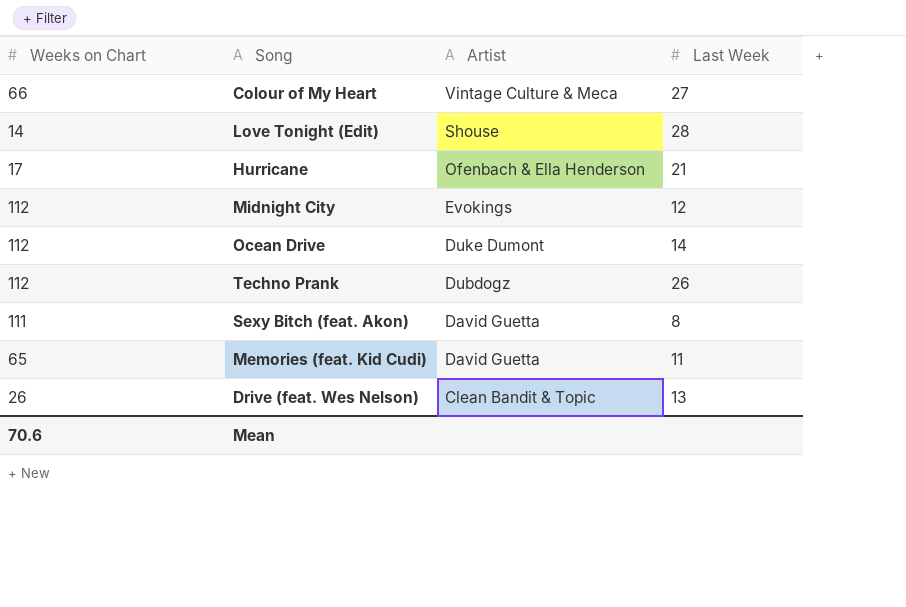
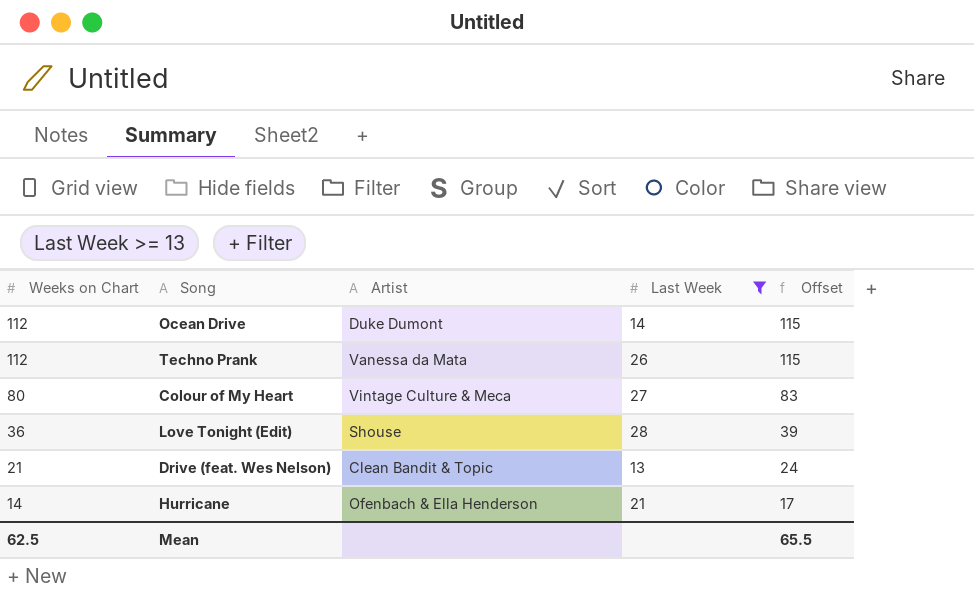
filter: none -> Last Week >= 13
row order: Artist descending -> Weeks on Chart descending
column Offset | formula: none -> [Weeks on Chart] + 3
Techno Prank | Artist: Dubdogz -> Vanessa da Mata
Colour of My Heart | Weeks on Chart: 66 -> 80
Love Tonight (Edit) | Weeks on Chart: 14 -> 36
Drive (feat. Wes Nelson) | Weeks on Chart: 26 -> 21
Hurricane | Weeks on Chart: 17 -> 14
Mean | Weeks on Chart: 70.6 -> 62.5

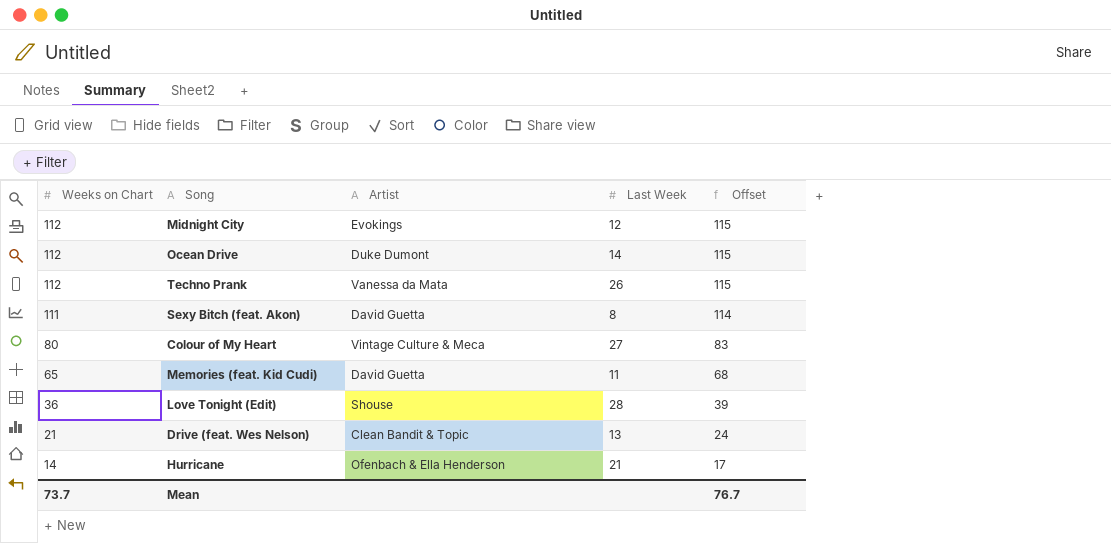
filter: Last Week >= 13 -> none
Mean | Weeks on Chart: 62.5 -> 73.7
Mean | Offset: 65.5 -> 76.7

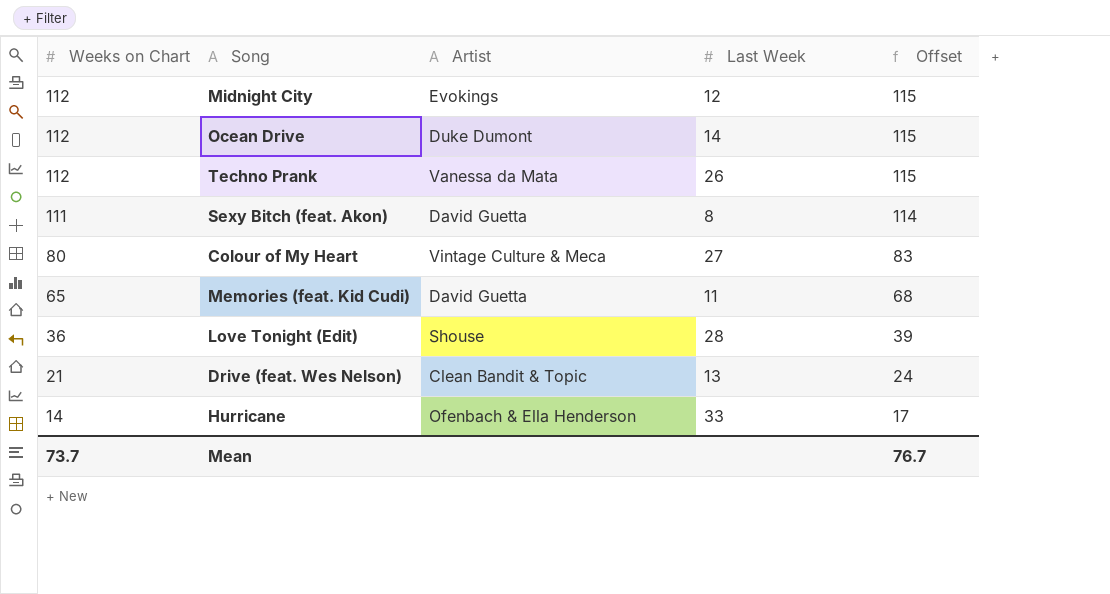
Hurricane | Last Week: 21 -> 33

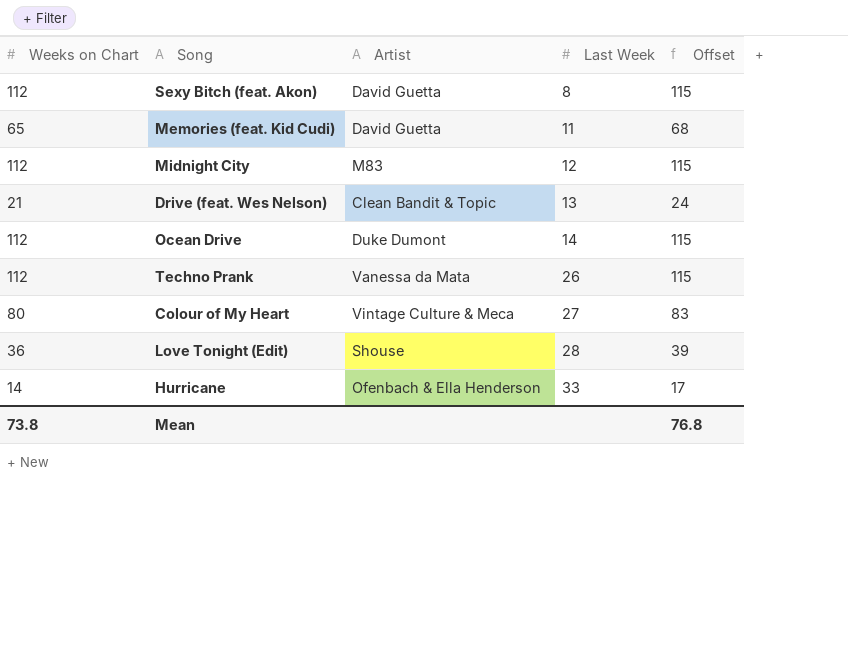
row order: Weeks on Chart descending -> Last Week ascending
Sexy Bitch (feat. Akon) | Weeks on Chart: 111 -> 112
Sexy Bitch (feat. Akon) | Offset: 114 -> 115
Midnight City | Artist: Evokings -> M83
Mean | Weeks on Chart: 73.7 -> 73.8
Mean | Offset: 76.7 -> 76.8

